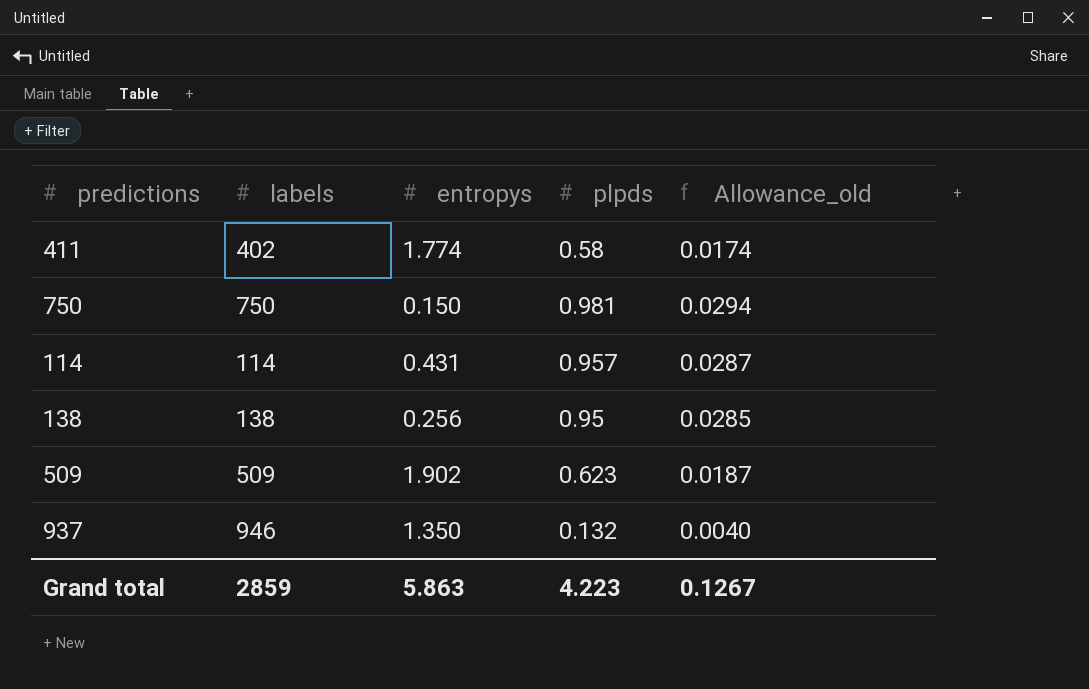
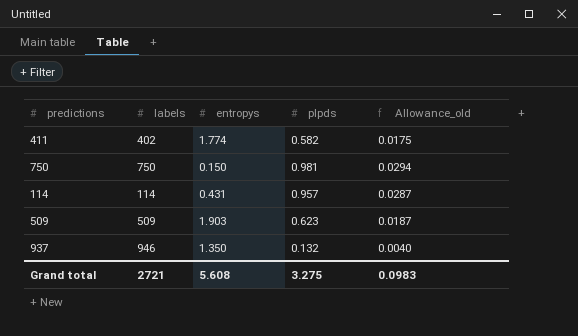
row 138: 138 | 0.256 | 0.95 | 0.0285 -> none
411 | plpds: 0.58 -> 0.582
411 | Allowance_old: 0.0174 -> 0.0175
509 | entropys: 1.902 -> 1.903
Grand total | labels: 2859 -> 2721
Grand total | entropys: 5.863 -> 5.608
Grand total | plpds: 4.223 -> 3.275
Grand total | Allowance_old: 0.1267 -> 0.0983

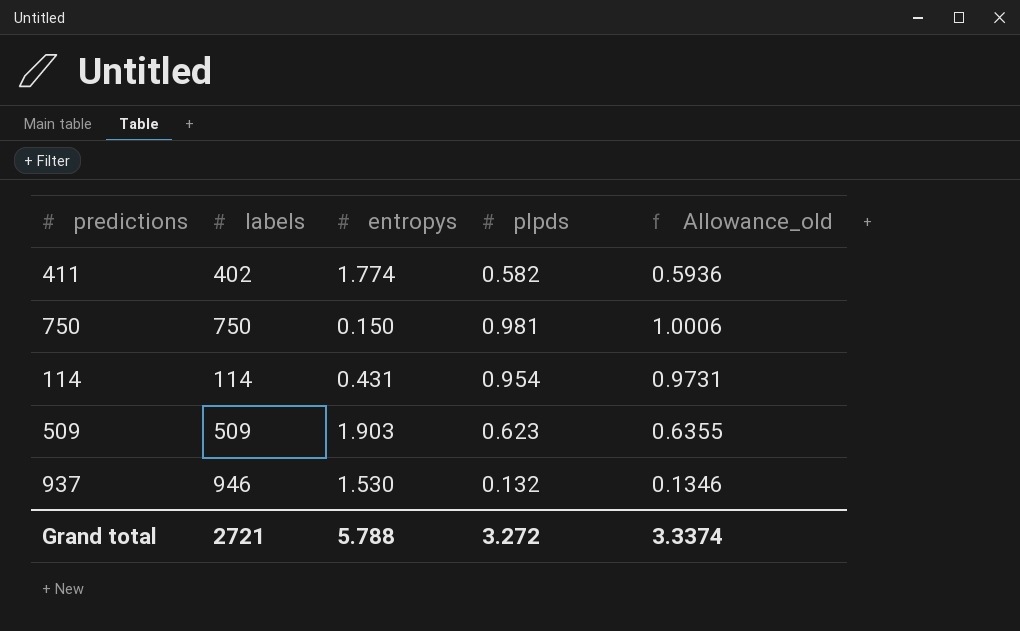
column Allowance_old | formula: [plpds] * 0.03 -> [plpds] * 1.02
114 | plpds: 0.957 -> 0.954
937 | entropys: 1.350 -> 1.530
Grand total | entropys: 5.608 -> 5.788
Grand total | plpds: 3.275 -> 3.272
Grand total | Allowance_old: 0.0983 -> 3.3374

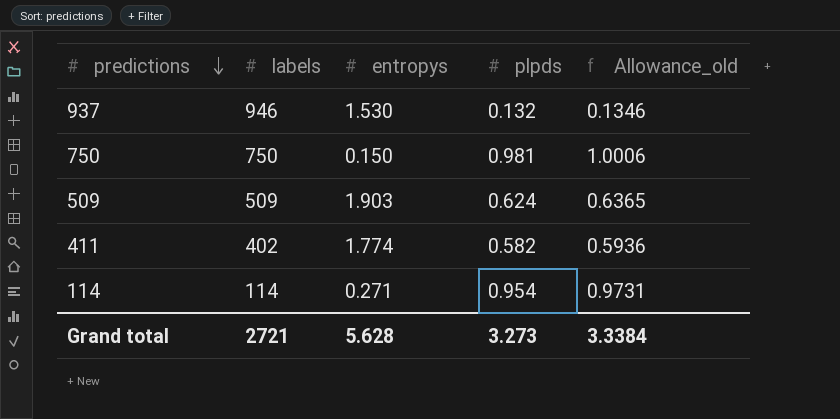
row order: none -> predictions descending
509 | plpds: 0.623 -> 0.624
509 | Allowance_old: 0.6355 -> 0.6365
114 | entropys: 0.431 -> 0.271
Grand total | entropys: 5.788 -> 5.628
Grand total | plpds: 3.272 -> 3.273
Grand total | Allowance_old: 3.3374 -> 3.3384

